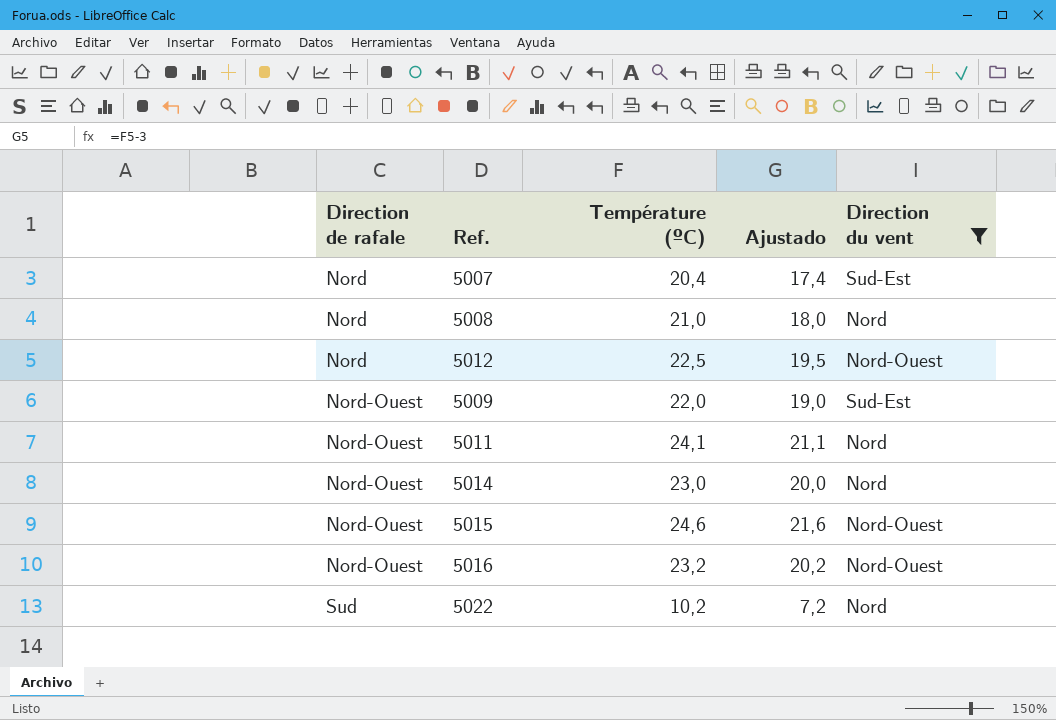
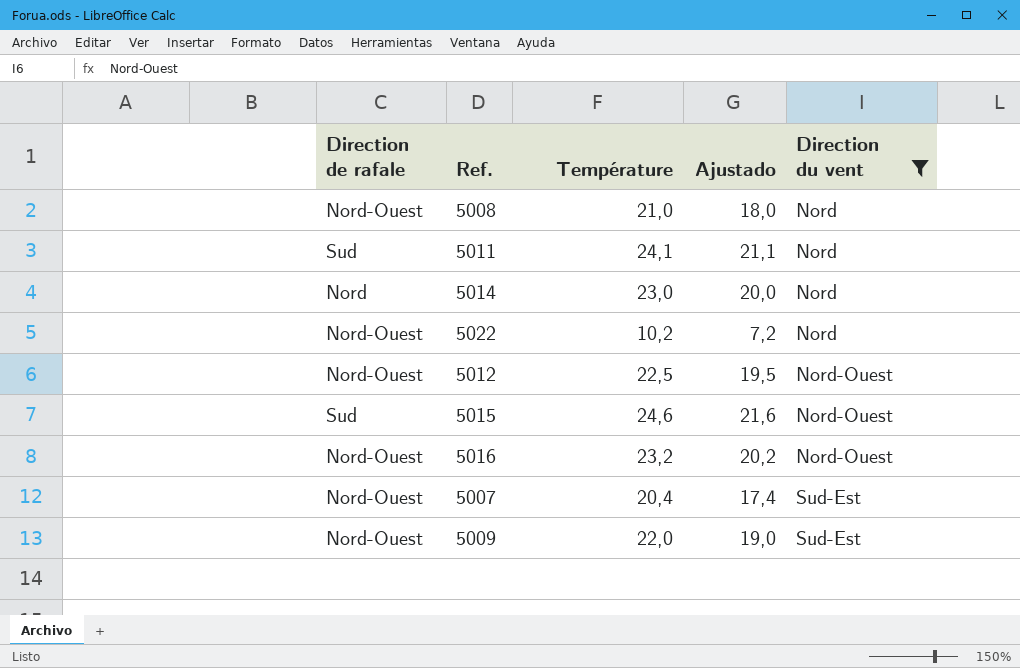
row order: Direction de rafale ascending -> Direction du vent ascending
column name: Température (ºC) -> Température
5008 | Direction de rafale: Nord -> Nord-Ouest
5011 | Direction de rafale: Nord-Ouest -> Sud
5014 | Direction de rafale: Nord-Ouest -> Nord
5022 | Direction de rafale: Sud -> Nord-Ouest
5012 | Direction de rafale: Nord -> Nord-Ouest
5015 | Direction de rafale: Nord-Ouest -> Sud
5007 | Direction de rafale: Nord -> Nord-Ouest

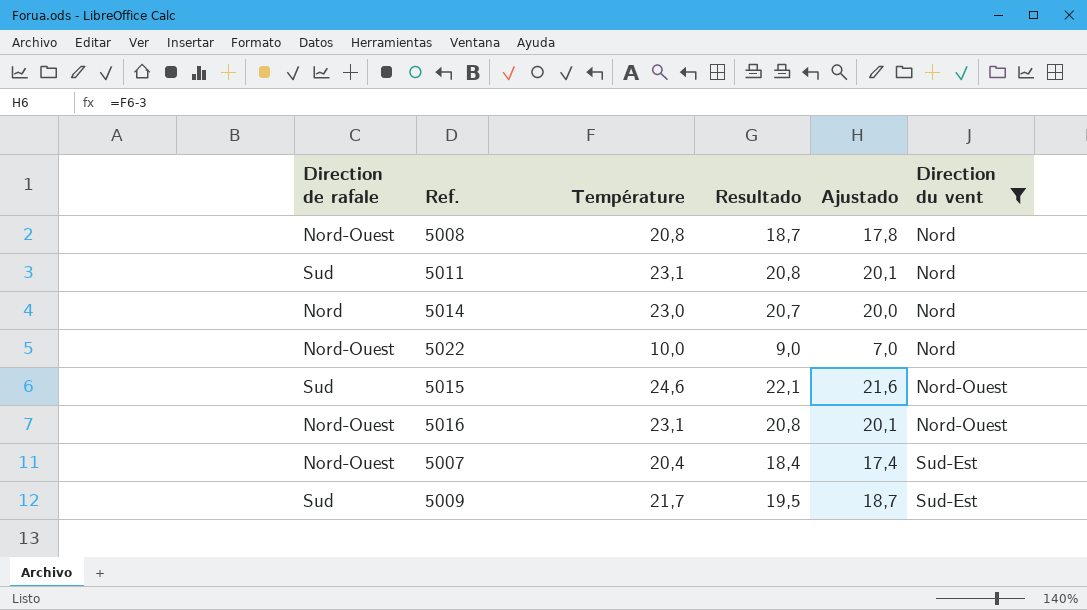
column Resultado | formula: none -> [Température] * 0,9
row 5012: Nord-Ouest | 22,5 | 19,5 | Nord-Ouest -> none
5008 | Température: 21,0 -> 20,8
5008 | Ajustado: 18,0 -> 17,8
5011 | Température: 24,1 -> 23,1
5011 | Ajustado: 21,1 -> 20,1
5022 | Température: 10,2 -> 10,0
5022 | Ajustado: 7,2 -> 7,0
5016 | Température: 23,2 -> 23,1
5016 | Ajustado: 20,2 -> 20,1
5009 | Direction de rafale: Nord-Ouest -> Sud
5009 | Température: 22,0 -> 21,7
5009 | Ajustado: 19,0 -> 18,7

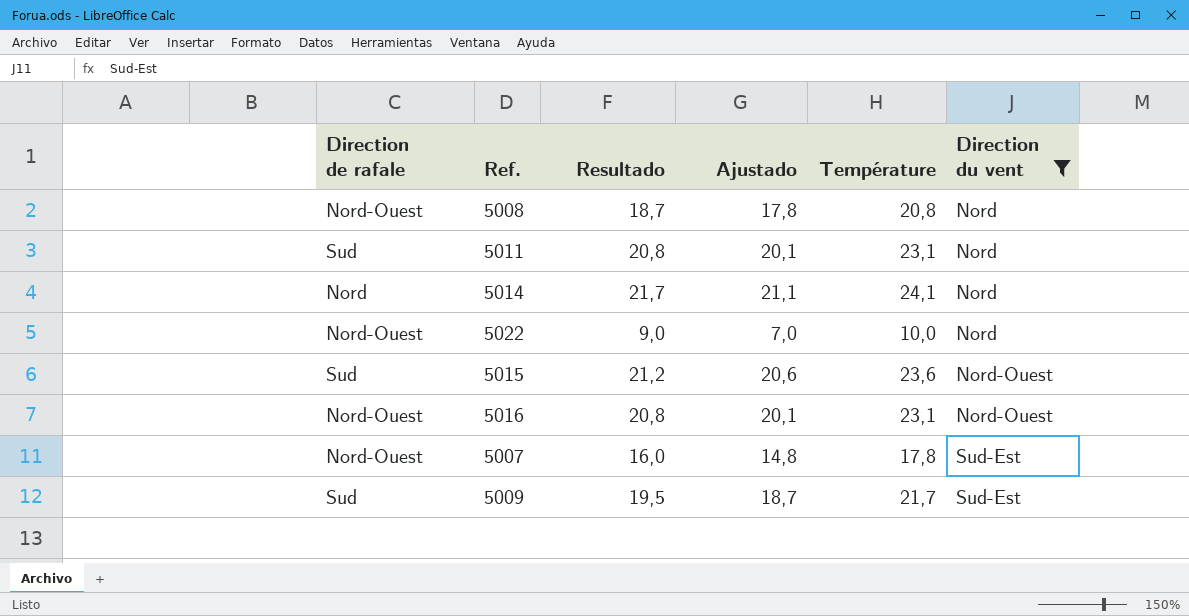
column Température | position: 3 -> 5
5014 | Resultado: 20,7 -> 21,7
5014 | Ajustado: 20,0 -> 21,1
5014 | Température: 23,0 -> 24,1
5015 | Resultado: 22,1 -> 21,2
5015 | Ajustado: 21,6 -> 20,6
5015 | Température: 24,6 -> 23,6
5007 | Resultado: 18,4 -> 16,0
5007 | Ajustado: 17,4 -> 14,8
5007 | Température: 20,4 -> 17,8

